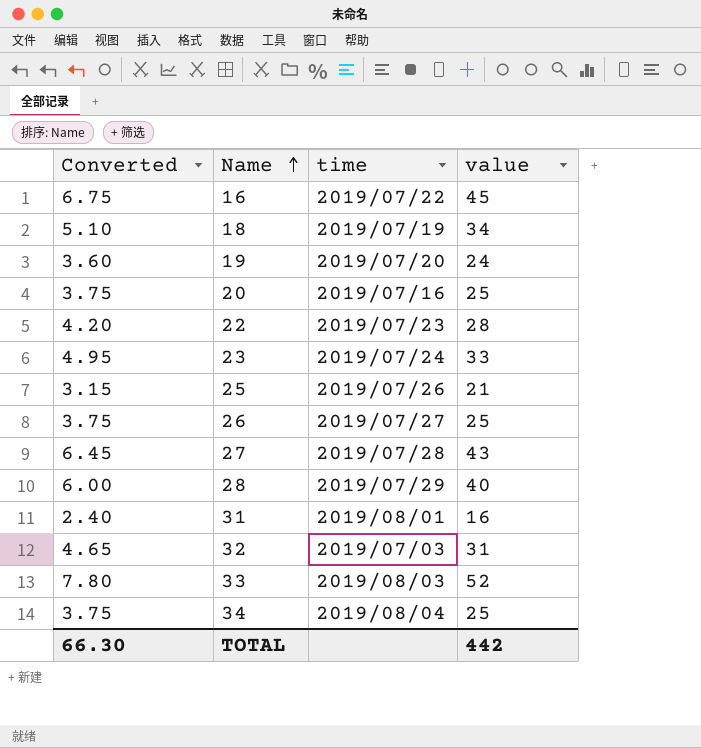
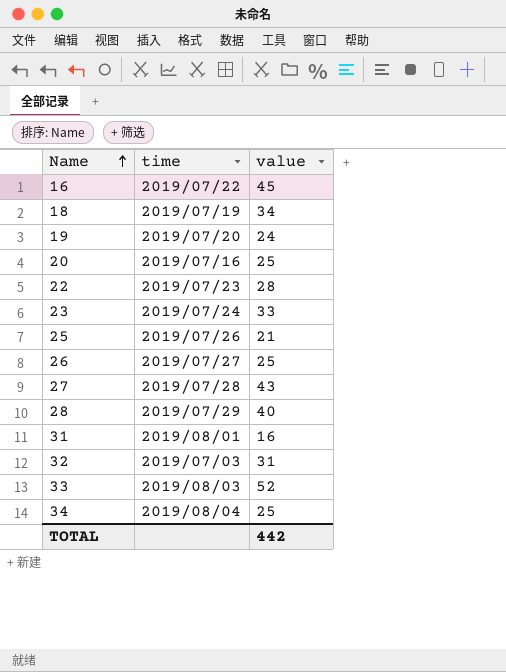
column Converted | formula: [value] * 0.15 -> none

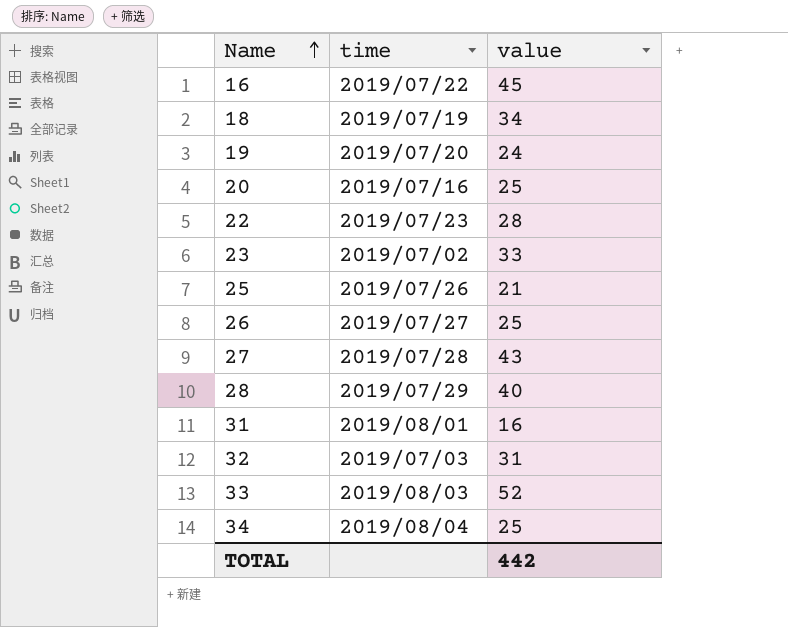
23 | time: 2019/07/24 -> 2019/07/02

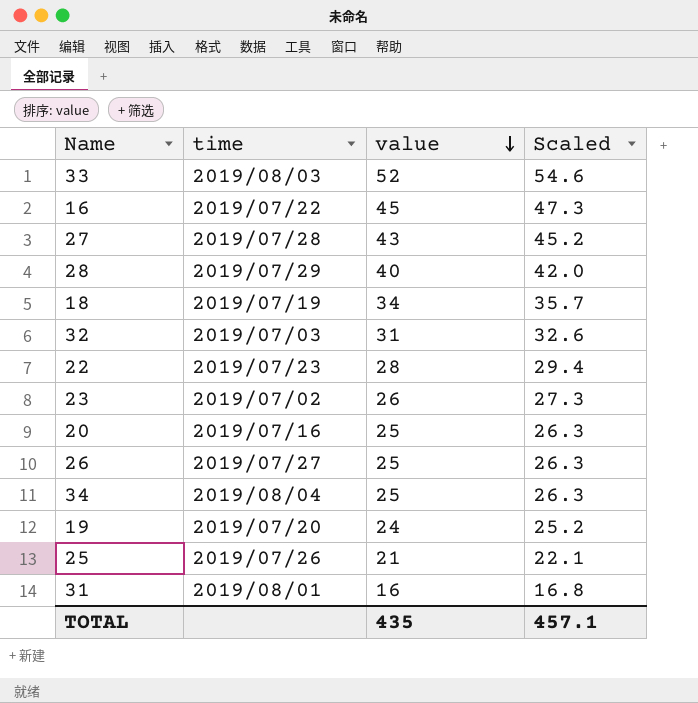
row order: Name ascending -> value descending
column Scaled | formula: none -> [value] * 1.05
23 | value: 33 -> 26
TOTAL | value: 442 -> 435

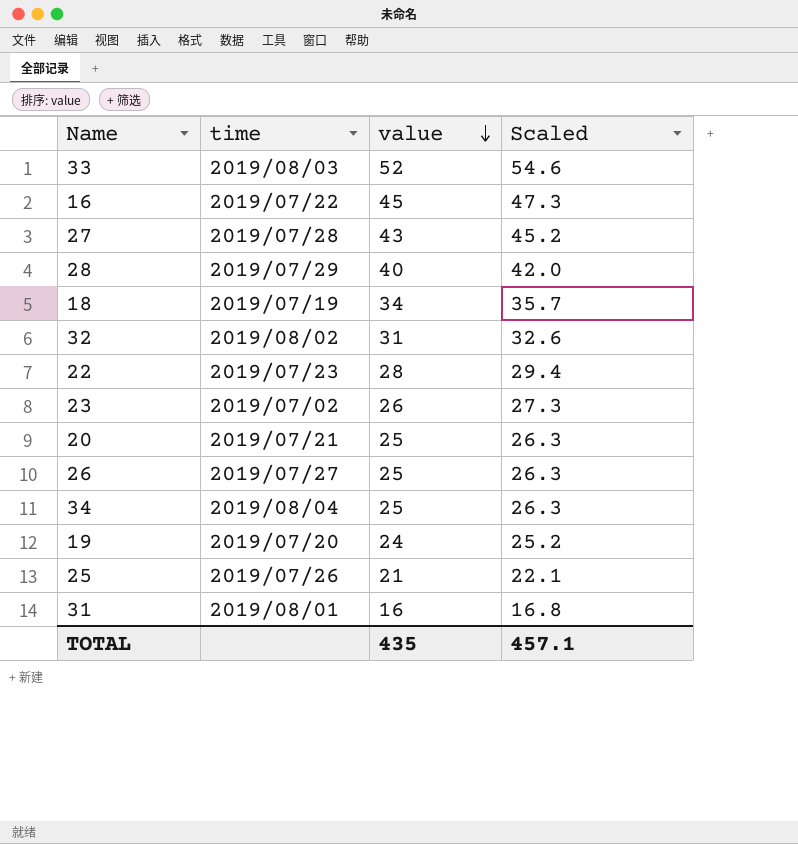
32 | time: 2019/07/03 -> 2019/08/02
20 | time: 2019/07/16 -> 2019/07/21

